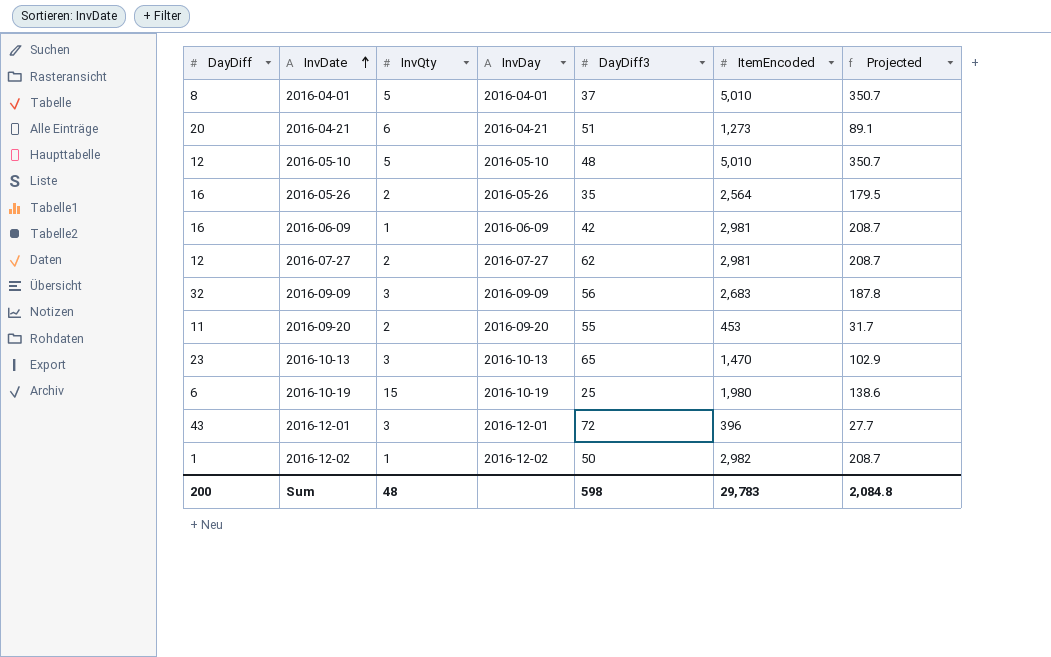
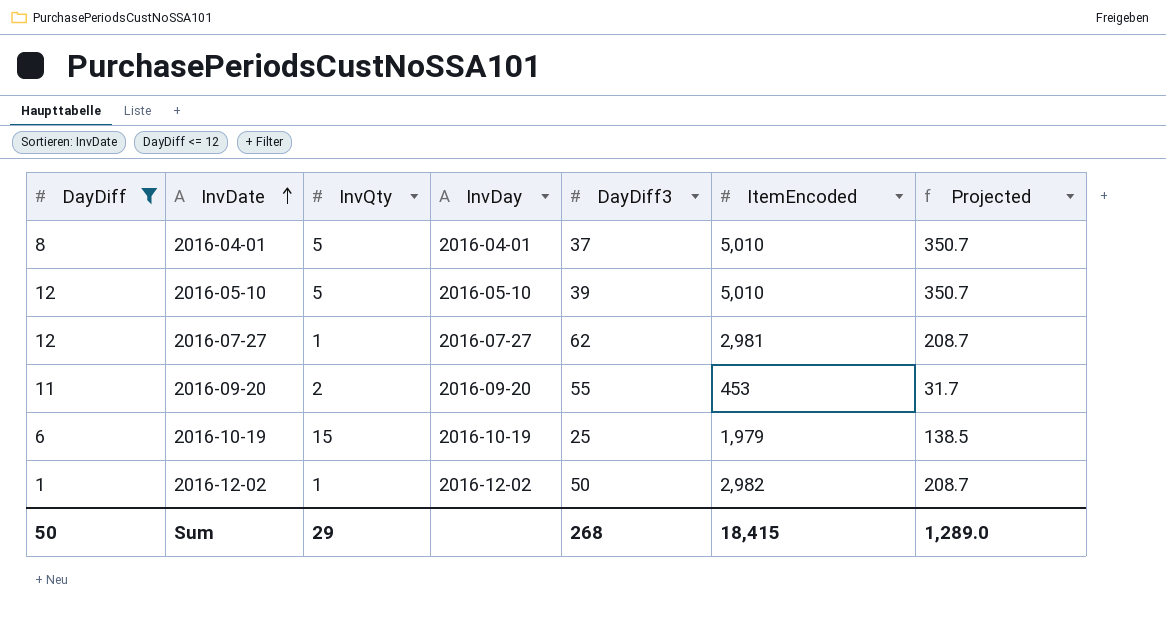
filter: none -> DayDiff <= 12
2016-05-10 | DayDiff3: 48 -> 39
2016-07-27 | InvQty: 2 -> 1
2016-10-19 | ItemEncoded: 1,980 -> 1,979
2016-10-19 | Projected: 138.6 -> 138.5
Sum | DayDiff: 200 -> 50
Sum | InvQty: 48 -> 29
Sum | DayDiff3: 598 -> 268
Sum | ItemEncoded: 29,783 -> 18,415
Sum | Projected: 2,084.8 -> 1,289.0

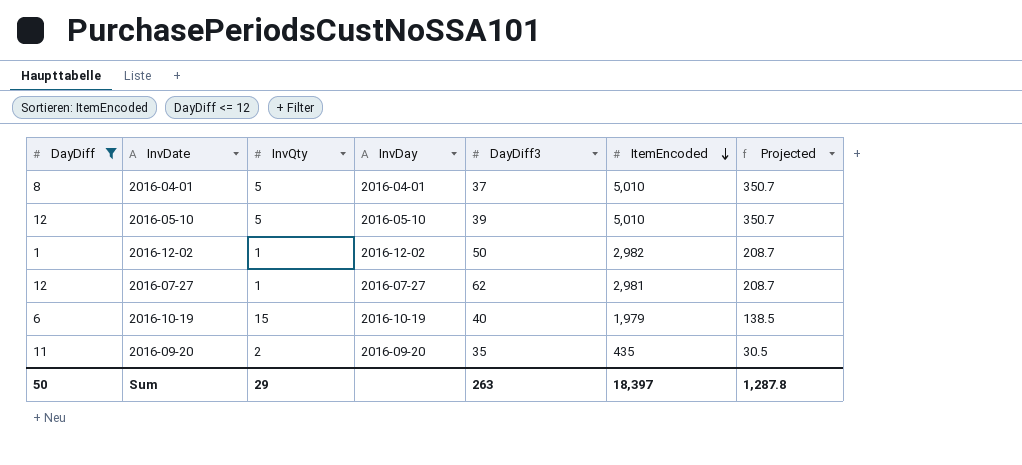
row order: InvDate ascending -> ItemEncoded descending
2016-10-19 | DayDiff3: 25 -> 40
2016-09-20 | DayDiff3: 55 -> 35
2016-09-20 | ItemEncoded: 453 -> 435
2016-09-20 | Projected: 31.7 -> 30.5
Sum | DayDiff3: 268 -> 263
Sum | ItemEncoded: 18,415 -> 18,397
Sum | Projected: 1,289.0 -> 1,287.8

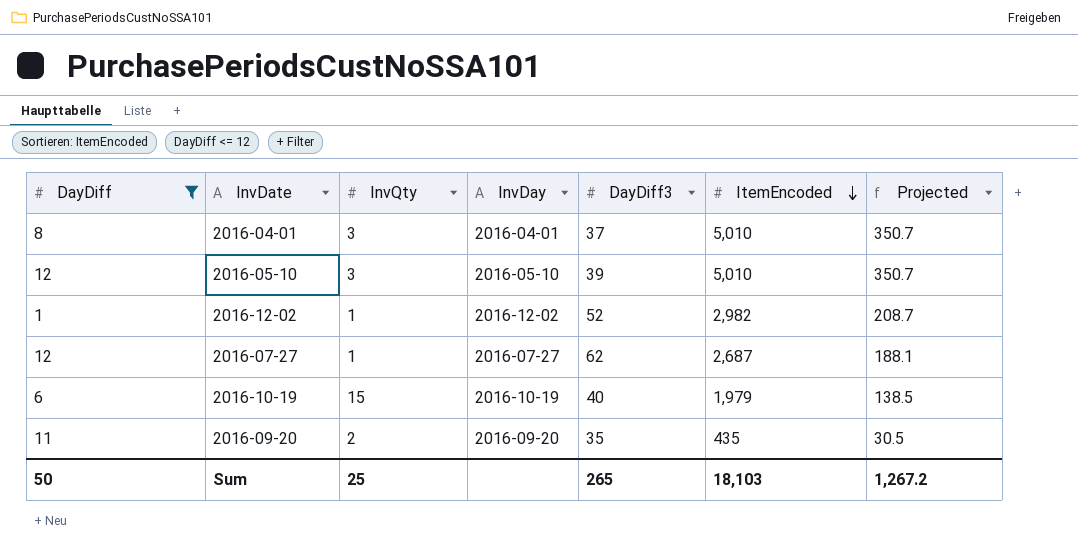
2016-04-01 | InvQty: 5 -> 3
2016-05-10 | InvQty: 5 -> 3
2016-12-02 | DayDiff3: 50 -> 52
2016-07-27 | ItemEncoded: 2,981 -> 2,687
2016-07-27 | Projected: 208.7 -> 188.1
Sum | InvQty: 29 -> 25
Sum | DayDiff3: 263 -> 265
Sum | ItemEncoded: 18,397 -> 18,103
Sum | Projected: 1,287.8 -> 1,267.2

